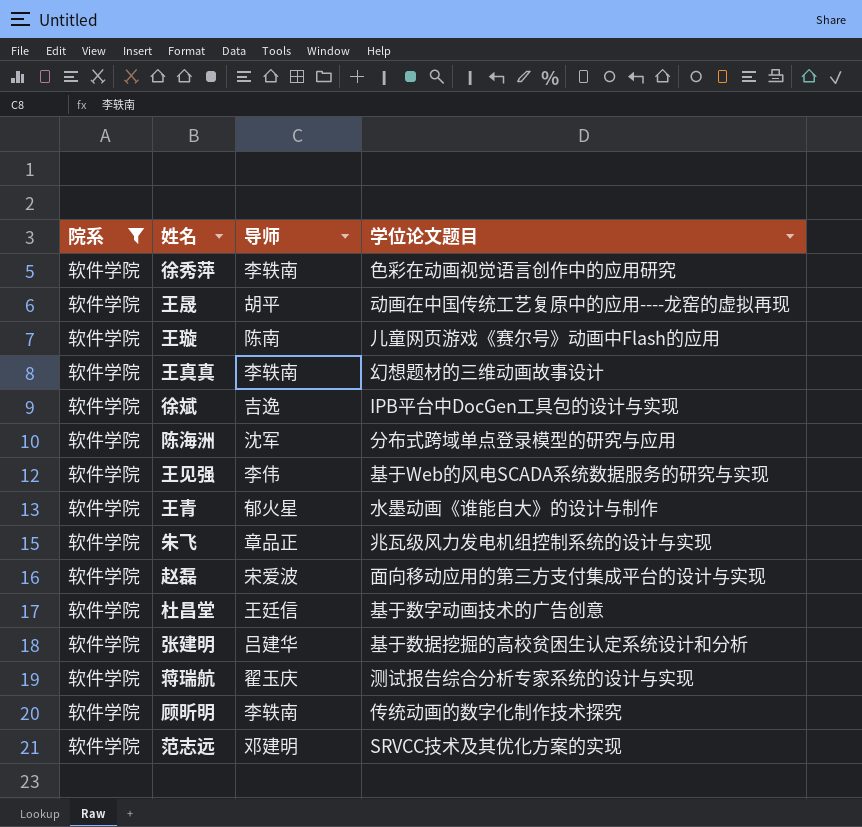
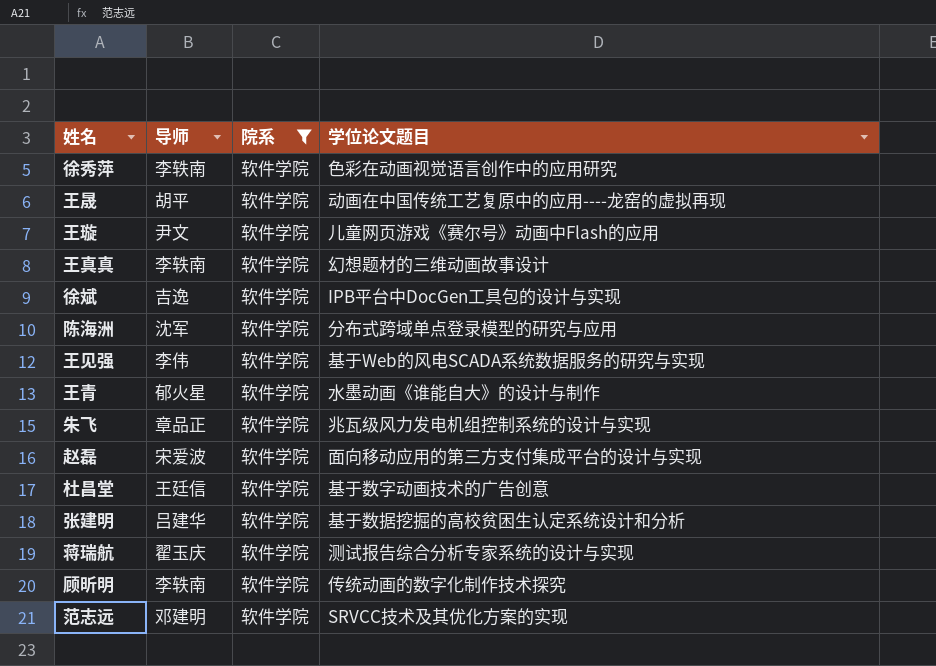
column 院系 | position: 1 -> 3
王璇 | 导师: 陈南 -> 尹文

